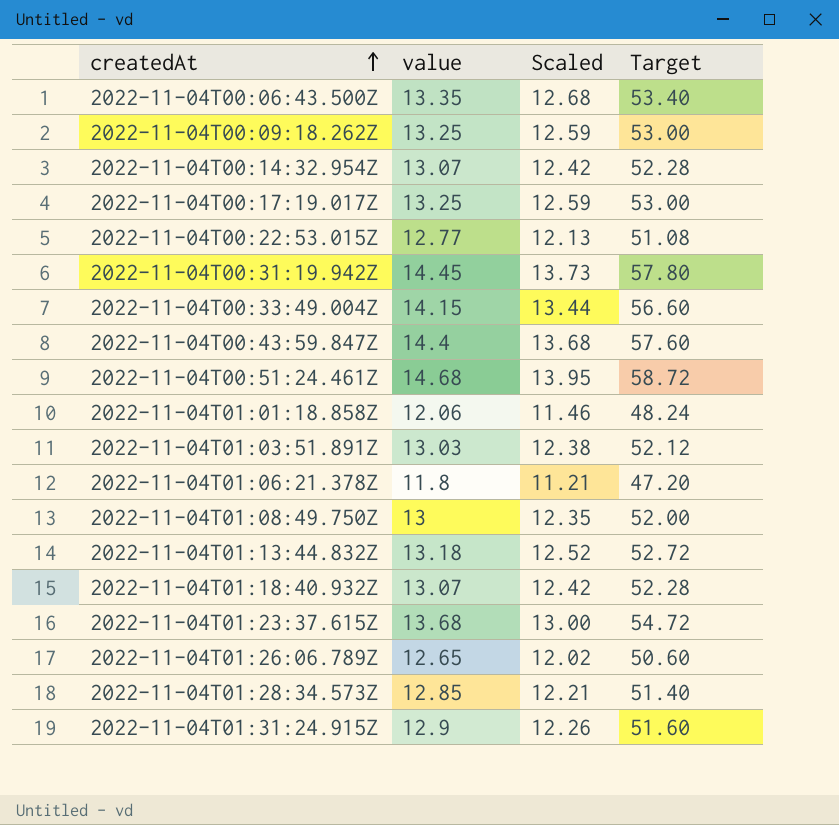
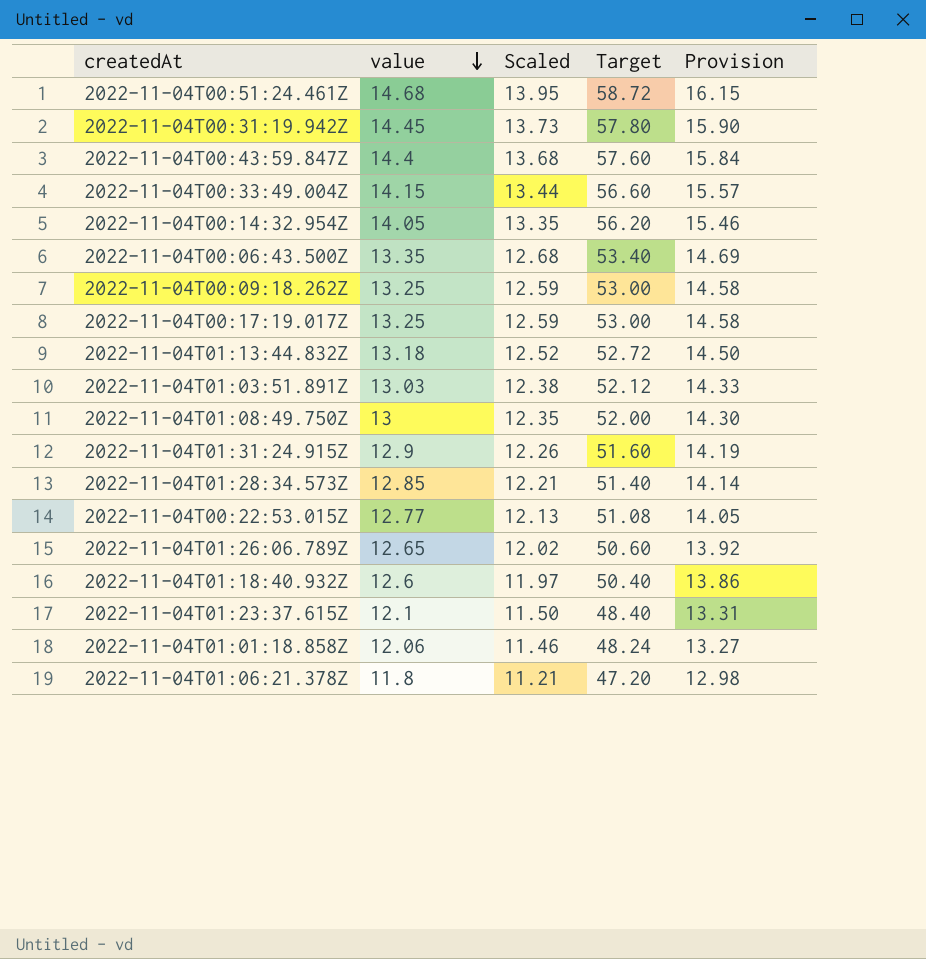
row order: createdAt ascending -> value descending
column Provision | formula: none -> [value] * 1.1
2022-11-04T00:14:32.954Z | value: 13.07 -> 14.05
2022-11-04T00:14:32.954Z | Scaled: 12.42 -> 13.35
2022-11-04T00:14:32.954Z | Target: 52.28 -> 56.20
2022-11-04T01:18:40.932Z | value: 13.07 -> 12.6
2022-11-04T01:18:40.932Z | Scaled: 12.42 -> 11.97
2022-11-04T01:18:40.932Z | Target: 52.28 -> 50.40
2022-11-04T01:23:37.615Z | value: 13.68 -> 12.1
2022-11-04T01:23:37.615Z | Scaled: 13.00 -> 11.50
2022-11-04T01:23:37.615Z | Target: 54.72 -> 48.40

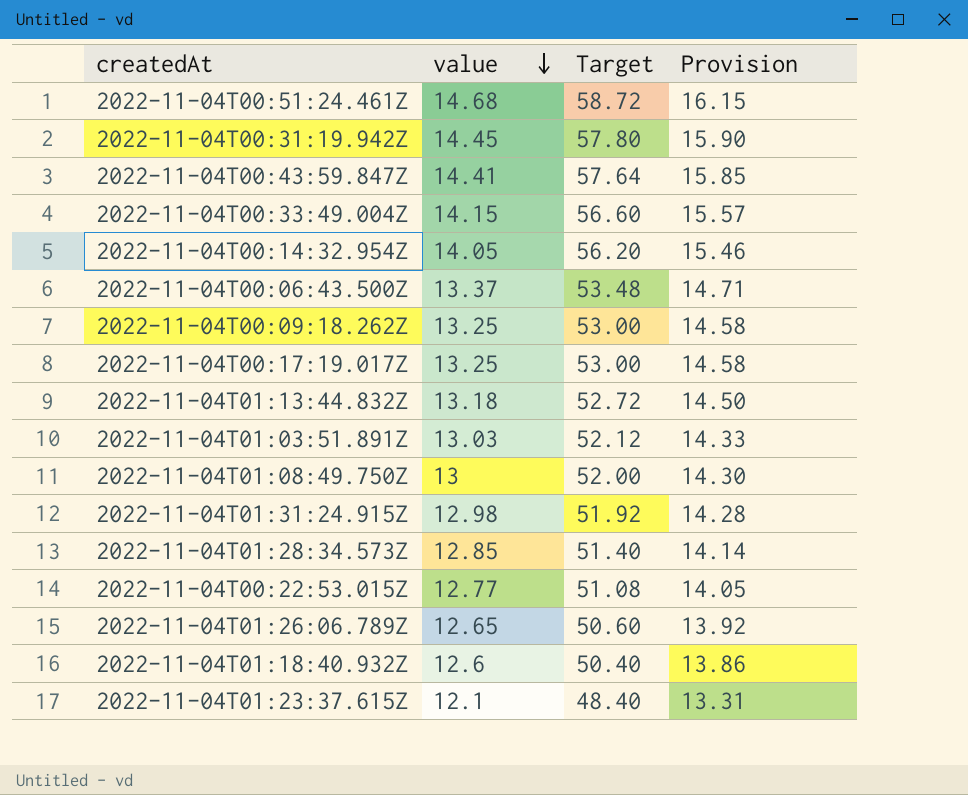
column Scaled | formula: [value] * 0.95 -> none
row 2022-11-04T01:01:18.858Z: 12.06 | 11.46 | 48.24 | 13.27 -> none
row 2022-11-04T01:06:21.378Z: 11.8 | 11.21 | 47.20 | 12.98 -> none
2022-11-04T00:43:59.847Z | value: 14.4 -> 14.41
2022-11-04T00:43:59.847Z | Target: 57.60 -> 57.64
2022-11-04T00:43:59.847Z | Provision: 15.84 -> 15.85
2022-11-04T00:06:43.500Z | value: 13.35 -> 13.37
2022-11-04T00:06:43.500Z | Target: 53.40 -> 53.48
2022-11-04T00:06:43.500Z | Provision: 14.69 -> 14.71
2022-11-04T01:31:24.915Z | value: 12.9 -> 12.98
2022-11-04T01:31:24.915Z | Target: 51.60 -> 51.92
2022-11-04T01:31:24.915Z | Provision: 14.19 -> 14.28

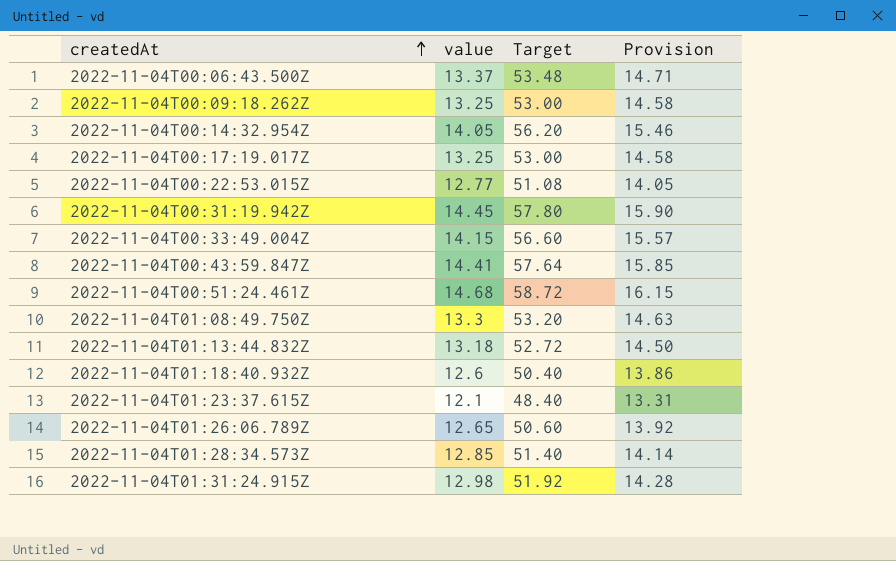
row order: value descending -> createdAt ascending
row 2022-11-04T01:03:51.891Z: 13.03 | 52.12 | 14.33 -> none
2022-11-04T01:08:49.750Z | value: 13 -> 13.3
2022-11-04T01:08:49.750Z | Target: 52.00 -> 53.20
2022-11-04T01:08:49.750Z | Provision: 14.30 -> 14.63

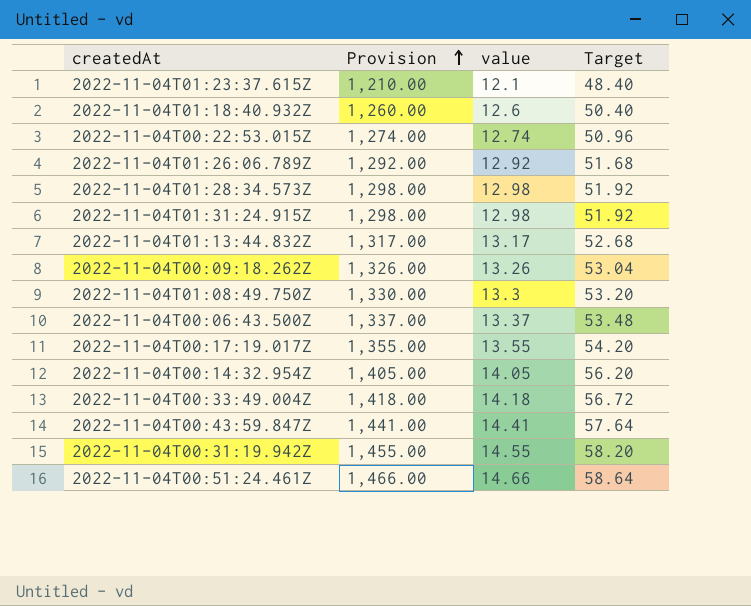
row order: createdAt ascending -> Provision ascending
column Provision | formula: [value] * 1.1 -> [value] * 100
column Provision | position: 4 -> 2
2022-11-04T00:22:53.015Z | value: 12.77 -> 12.74
2022-11-04T00:22:53.015Z | Target: 51.08 -> 50.96
2022-11-04T01:26:06.789Z | value: 12.65 -> 12.92
2022-11-04T01:26:06.789Z | Target: 50.60 -> 51.68
2022-11-04T01:28:34.573Z | value: 12.85 -> 12.98
2022-11-04T01:28:34.573Z | Target: 51.40 -> 51.92
2022-11-04T01:13:44.832Z | value: 13.18 -> 13.17
2022-11-04T01:13:44.832Z | Target: 52.72 -> 52.68
2022-11-04T00:09:18.262Z | value: 13.25 -> 13.26
2022-11-04T00:09:18.262Z | Target: 53.00 -> 53.04
2022-11-04T00:17:19.017Z | value: 13.25 -> 13.55
2022-11-04T00:17:19.017Z | Target: 53.00 -> 54.20
2022-11-04T00:33:49.004Z | value: 14.15 -> 14.18
2022-11-04T00:33:49.004Z | Target: 56.60 -> 56.72
2022-11-04T00:31:19.942Z | value: 14.45 -> 14.55
2022-11-04T00:31:19.942Z | Target: 57.80 -> 58.20
2022-11-04T00:51:24.461Z | value: 14.68 -> 14.66
2022-11-04T00:51:24.461Z | Target: 58.72 -> 58.64

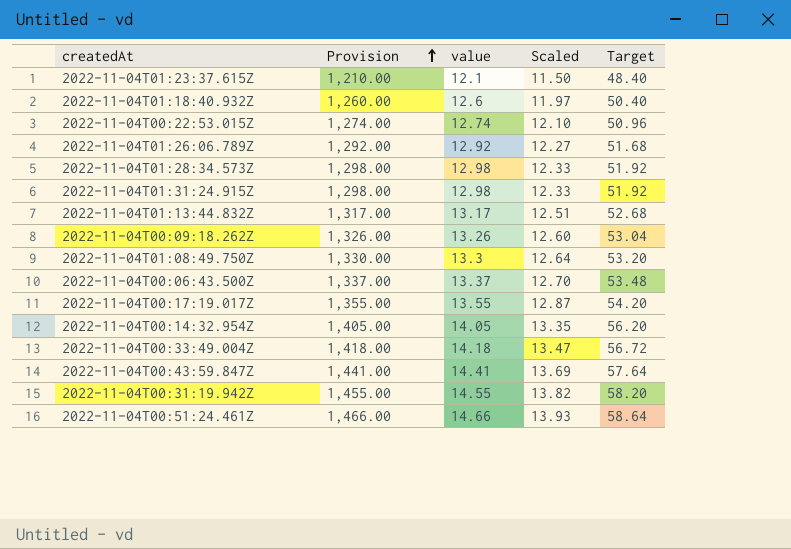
column Scaled | formula: none -> [value] * 0.95

